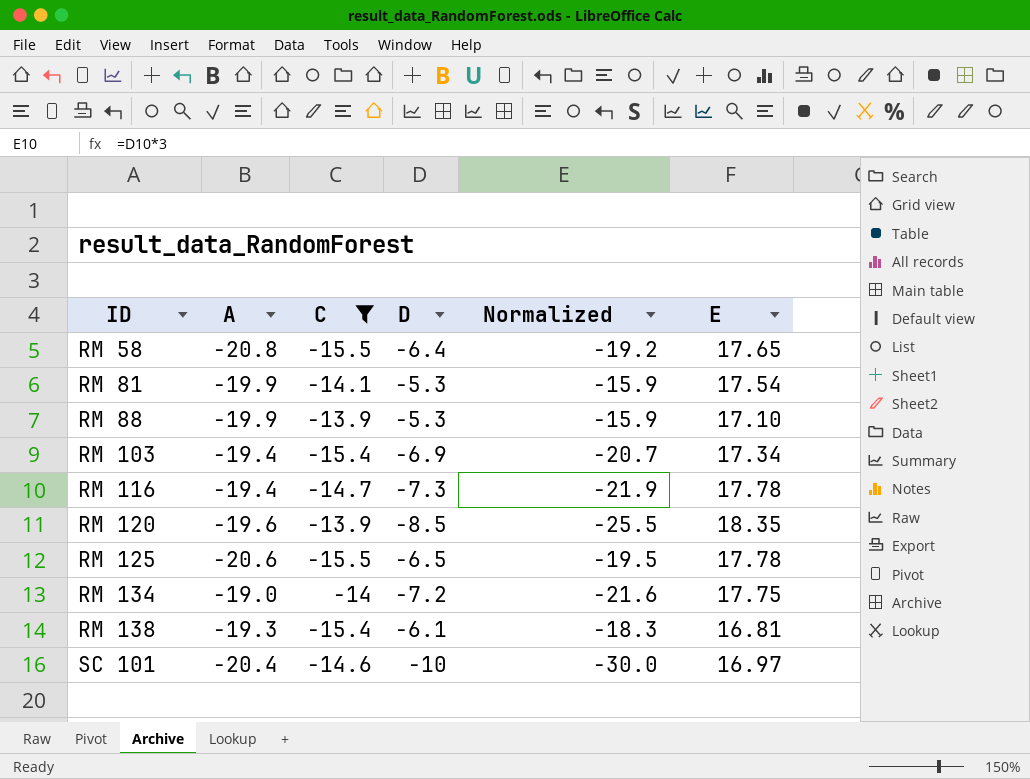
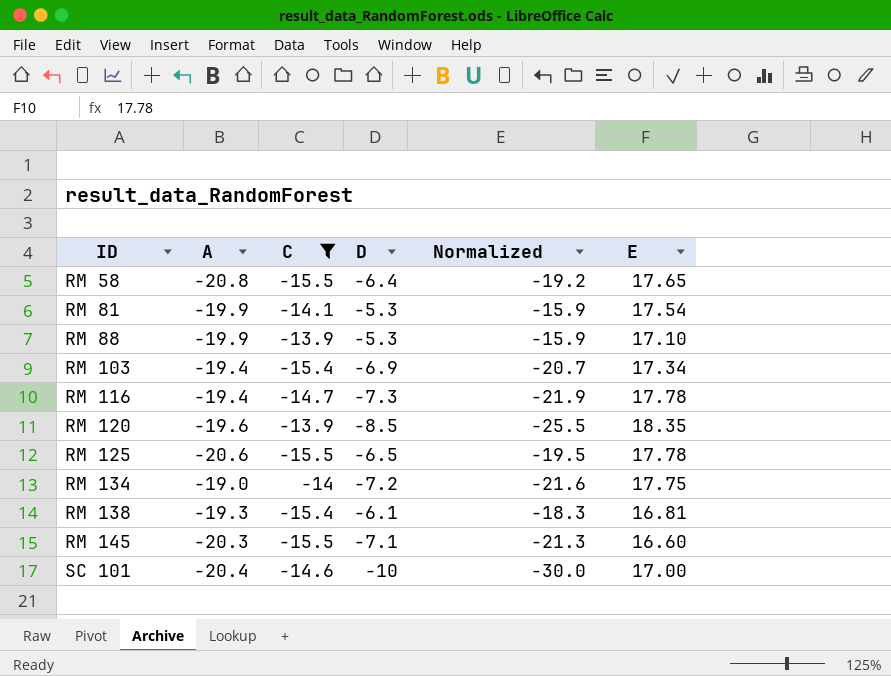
row RM 145: none -> -20.3 | -15.5 | -7.1 | -21.3 | 16.60
SC 101 | E: 16.97 -> 17.00

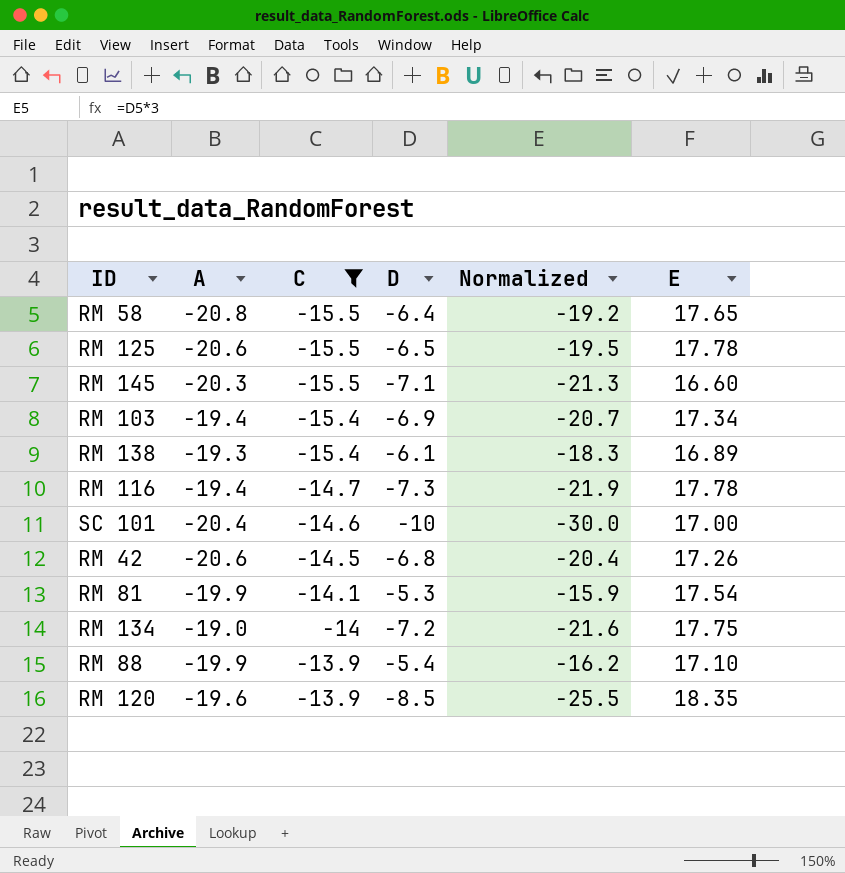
row order: ID ascending -> C ascending
RM 138 | E: 16.81 -> 16.89
row RM 42: none -> -20.6 | -14.5 | -6.8 | -20.4 | 17.26
RM 88 | D: -5.3 -> -5.4
RM 88 | Normalized: -15.9 -> -16.2

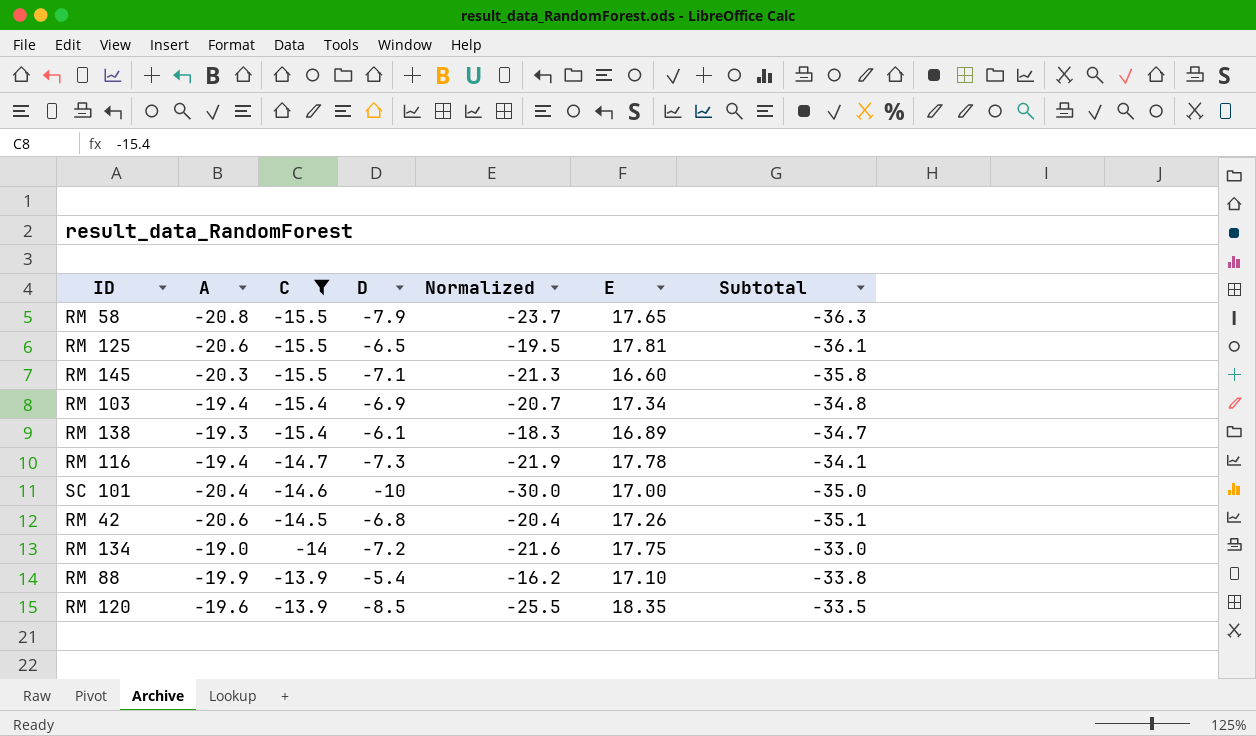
column Subtotal | formula: none -> [A] + [C]
row RM 81: -19.9 | -14.1 | -5.3 | -15.9 | 17.54 -> none
RM 58 | D: -6.4 -> -7.9
RM 58 | Normalized: -19.2 -> -23.7
RM 125 | E: 17.78 -> 17.81

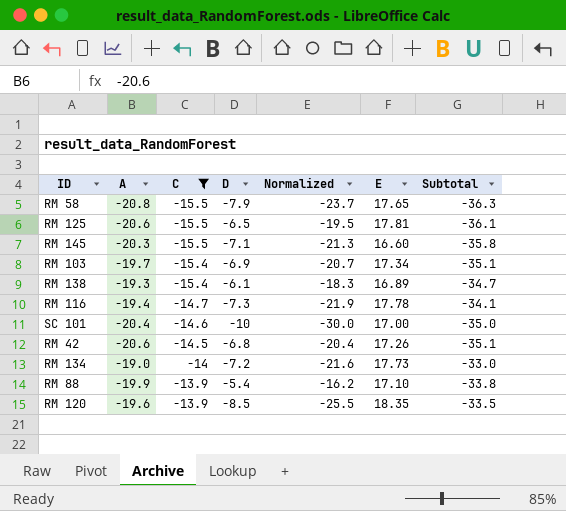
RM 103 | A: -19.4 -> -19.7
RM 103 | Subtotal: -34.8 -> -35.1
RM 134 | E: 17.75 -> 17.73

